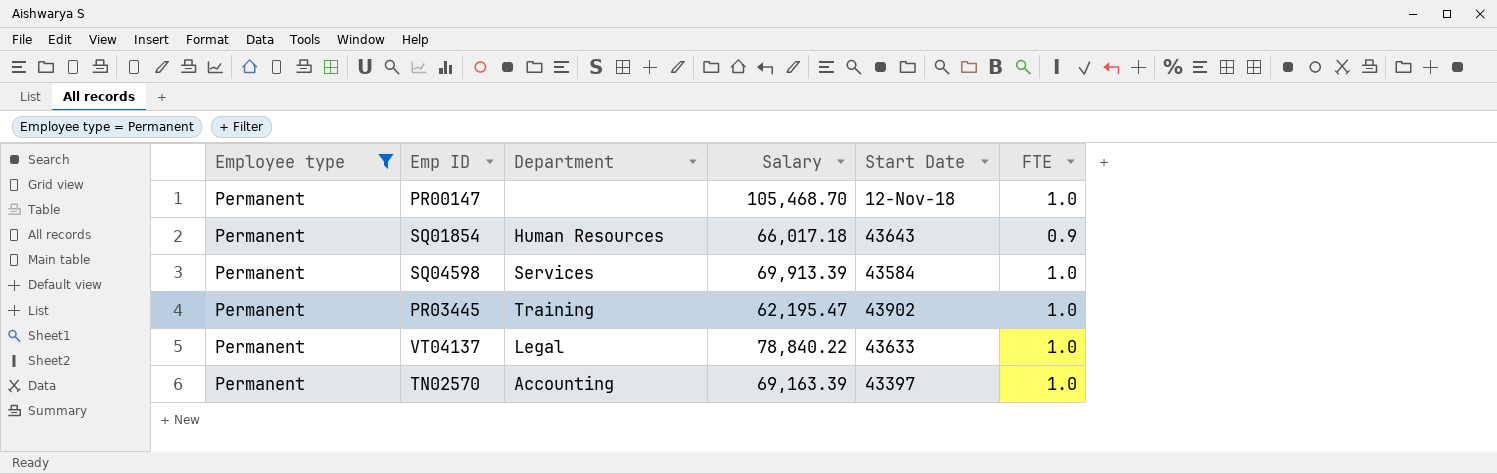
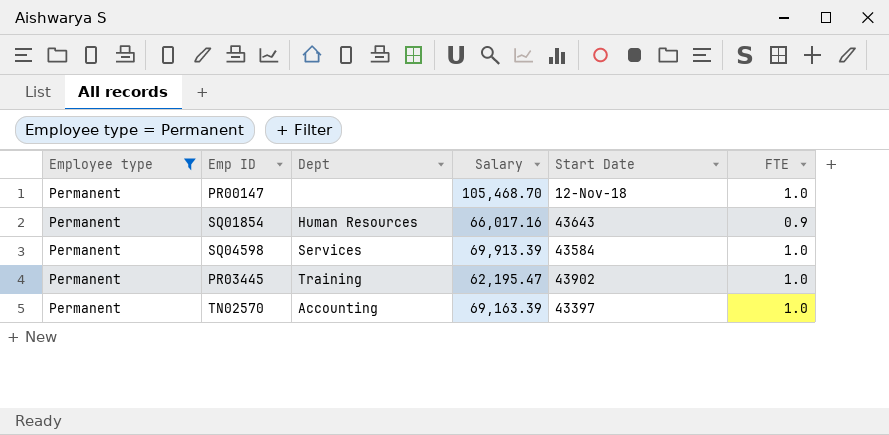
column name: Department -> Dept
row VT04137: Permanent | Legal | 78,840.22 | 43633 | 1.0 -> none
SQ01854 | Salary: 66,017.18 -> 66,017.16

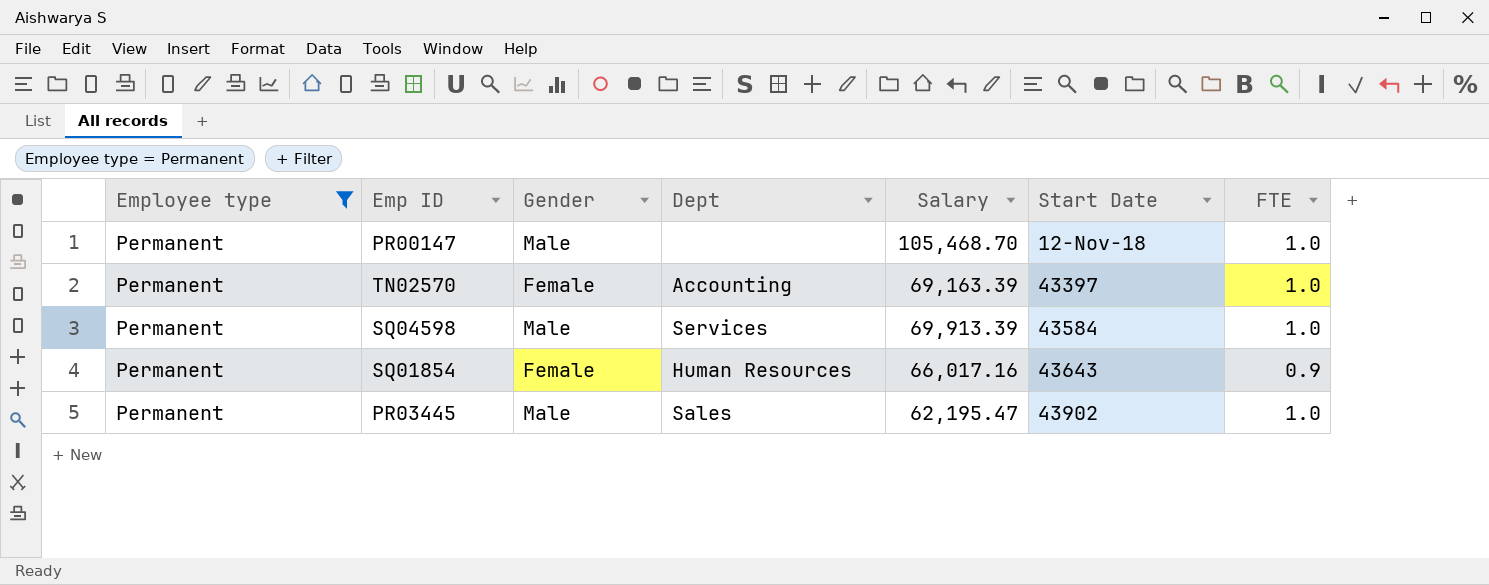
row order: none -> Start Date ascending
column Gender | position: none -> 3
PR03445 | Dept: Training -> Sales

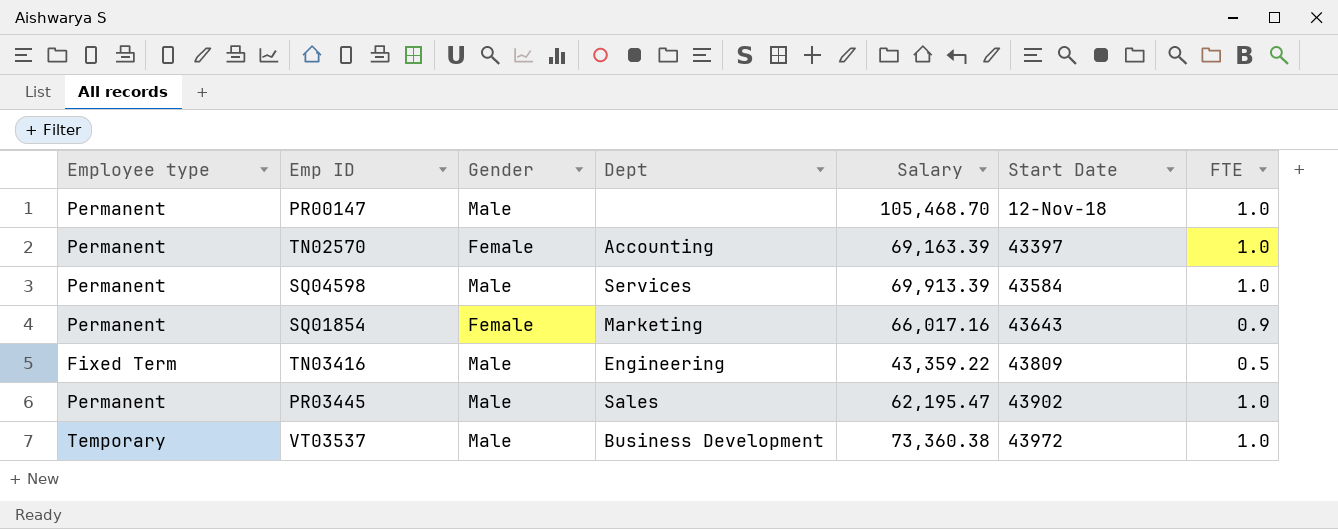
filter: Employee type = Permanent -> none
SQ01854 | Dept: Human Resources -> Marketing

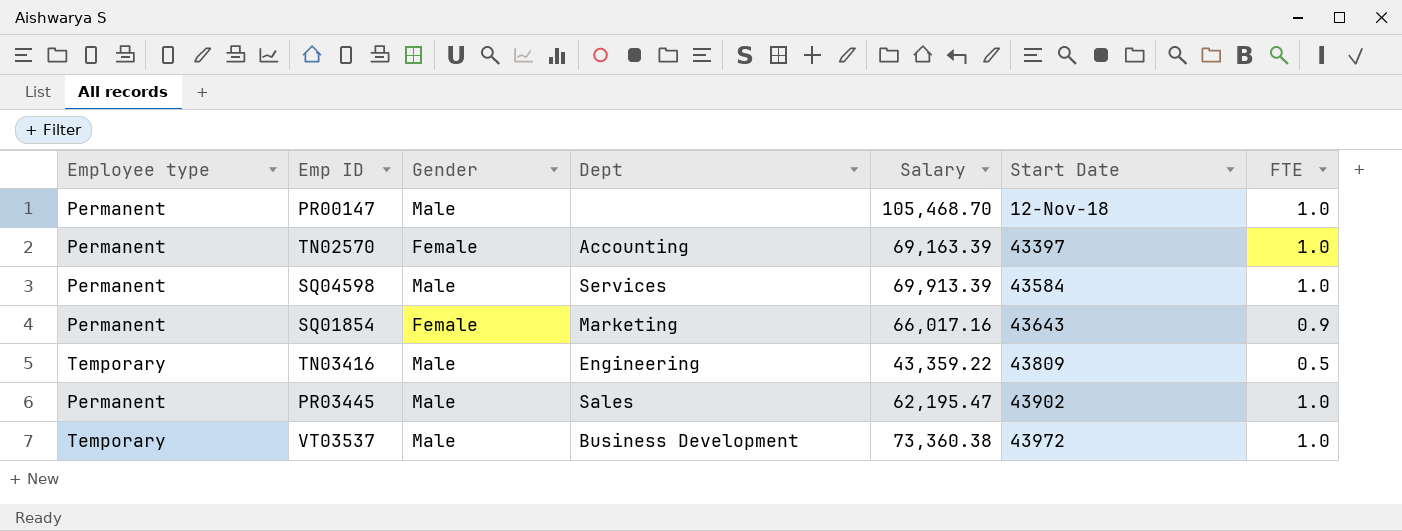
TN03416 | Employee type: Fixed Term -> Temporary

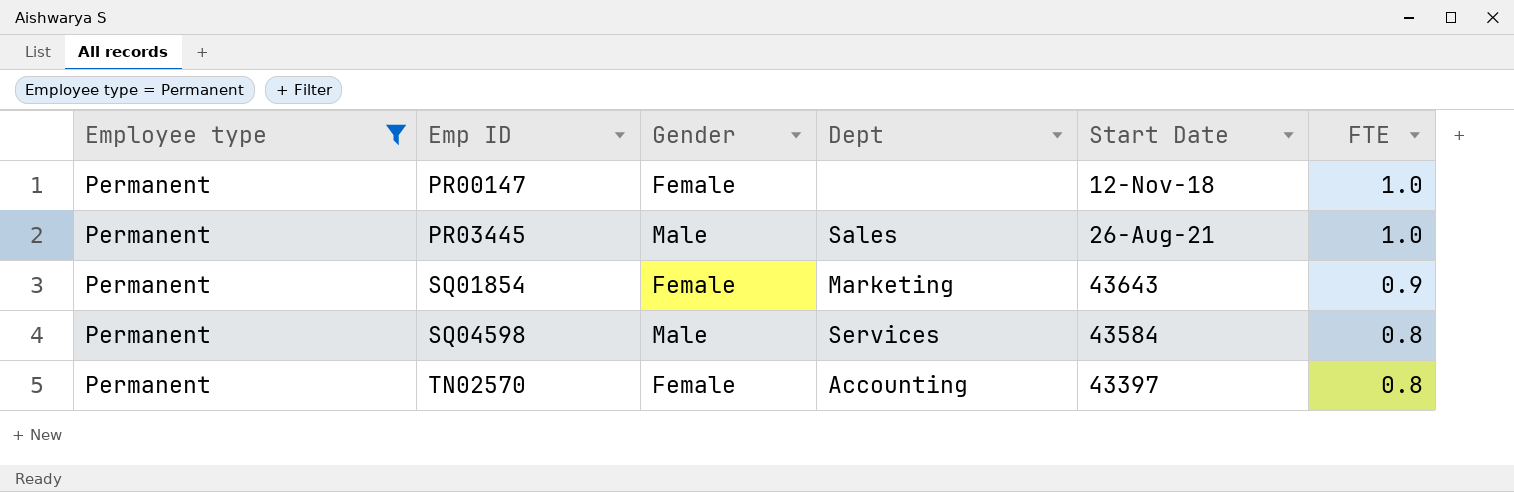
filter: none -> Employee type = Permanent
row order: Start Date ascending -> Emp ID ascending
column Salary | position: 5 -> none
PR00147 | Gender: Male -> Female
PR03445 | Start Date: 43902 -> 26-Aug-21
SQ04598 | FTE: 1.0 -> 0.8
TN02570 | FTE: 1.0 -> 0.8

